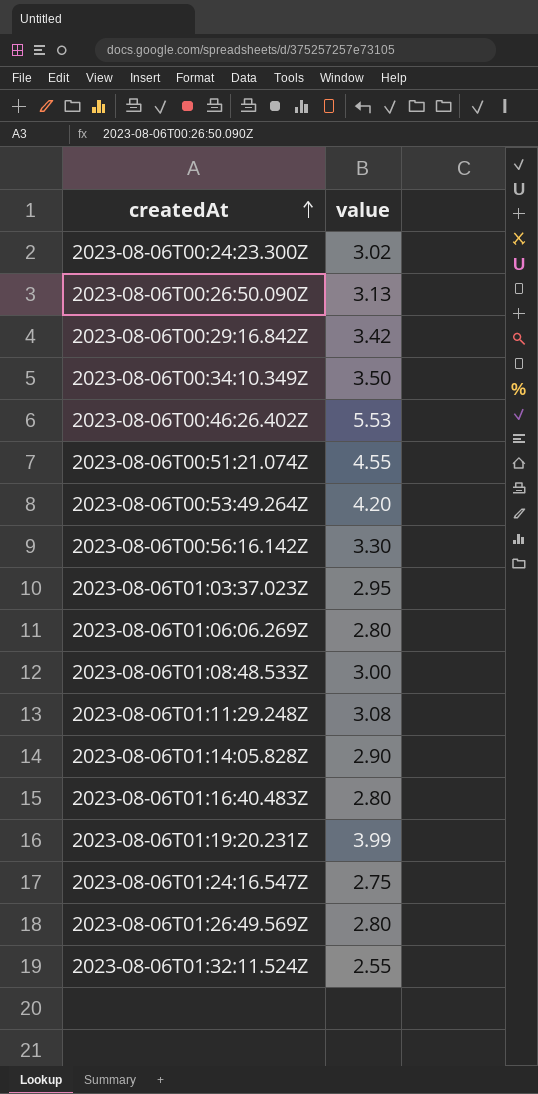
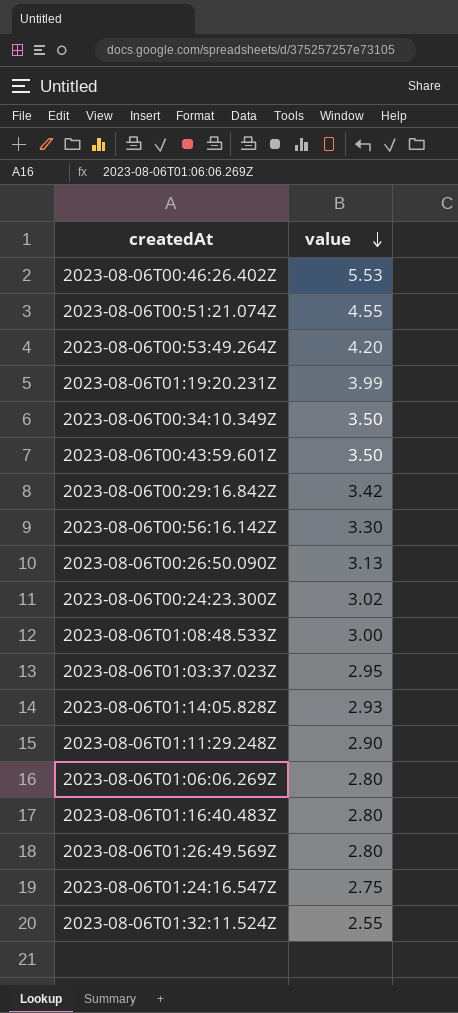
row order: createdAt ascending -> value descending
row 2023-08-06T00:43:59.601Z: none -> 3.50
2023-08-06T01:14:05.828Z | value: 2.90 -> 2.93
2023-08-06T01:11:29.248Z | value: 3.08 -> 2.90

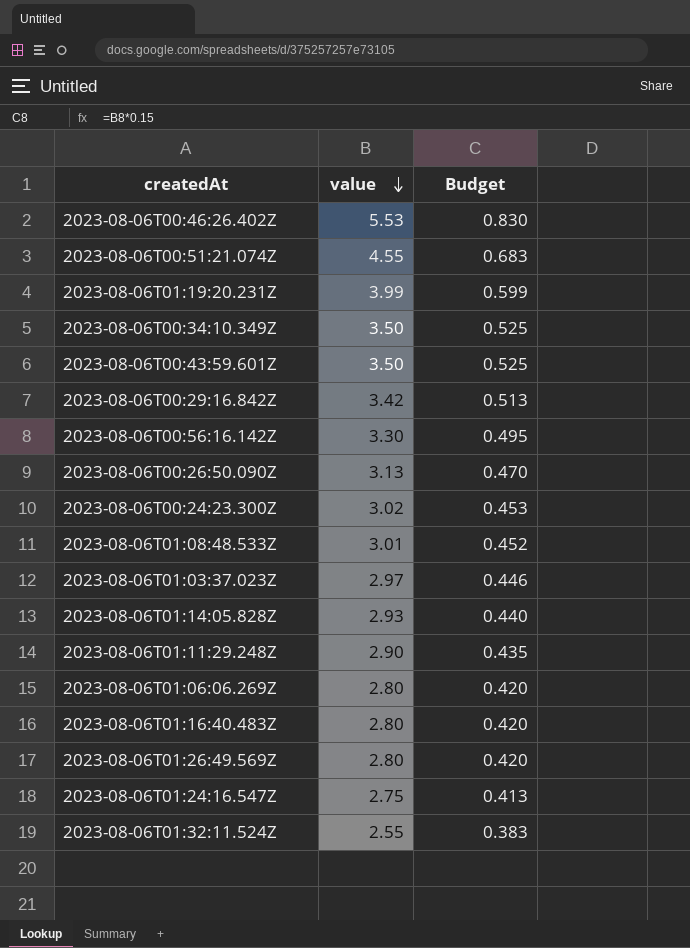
column Budget | formula: none -> [value] * 0.15
row 2023-08-06T00:53:49.264Z: 4.20 -> none
2023-08-06T01:08:48.533Z | value: 3.00 -> 3.01
2023-08-06T01:03:37.023Z | value: 2.95 -> 2.97

